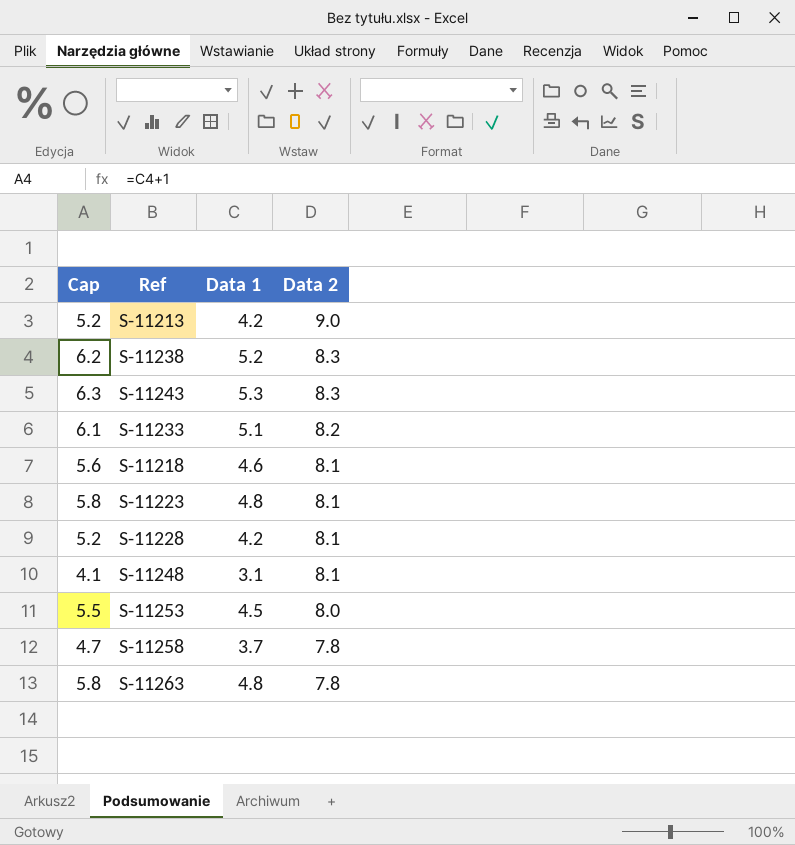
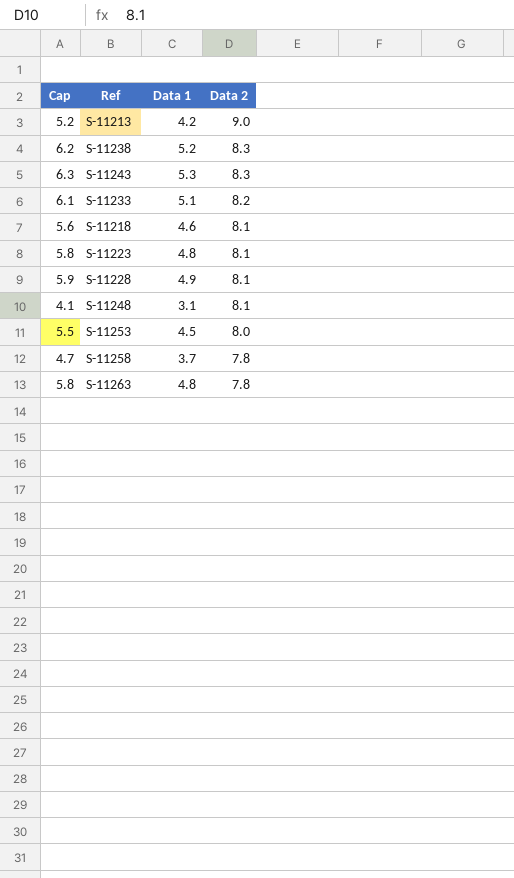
S-11228 | Cap: 5.2 -> 5.9
S-11228 | Data 1: 4.2 -> 4.9

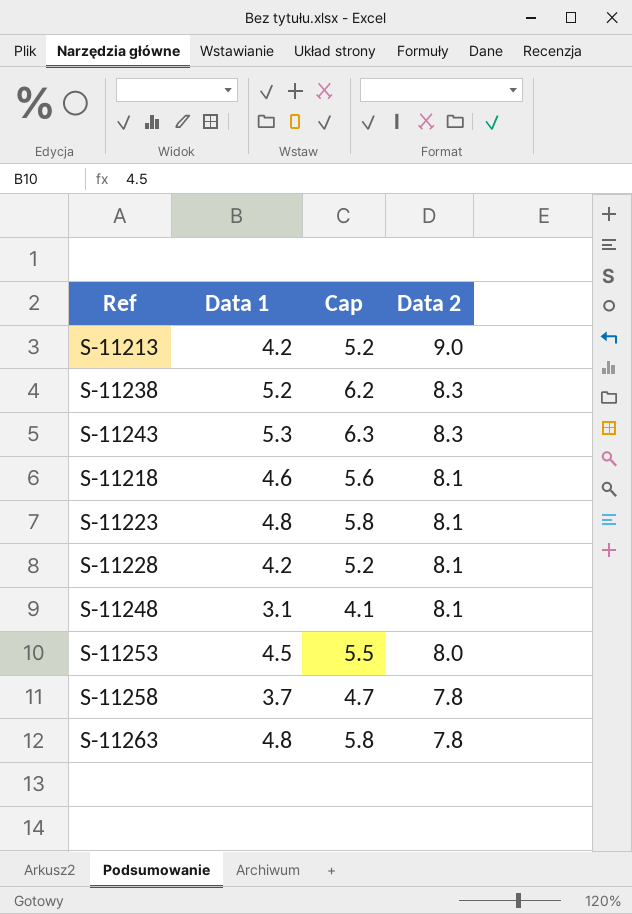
column Cap | position: 1 -> 3
row S-11233: 6.1 | 5.1 | 8.2 -> none
S-11228 | Data 1: 4.9 -> 4.2
S-11228 | Cap: 5.9 -> 5.2

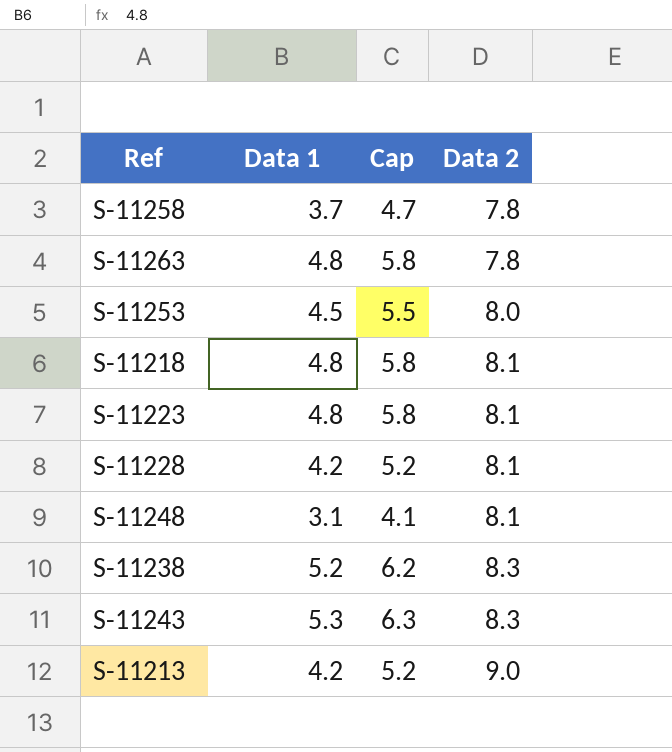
row order: Data 2 descending -> Data 2 ascending
S-11218 | Data 1: 4.6 -> 4.8
S-11218 | Cap: 5.6 -> 5.8

